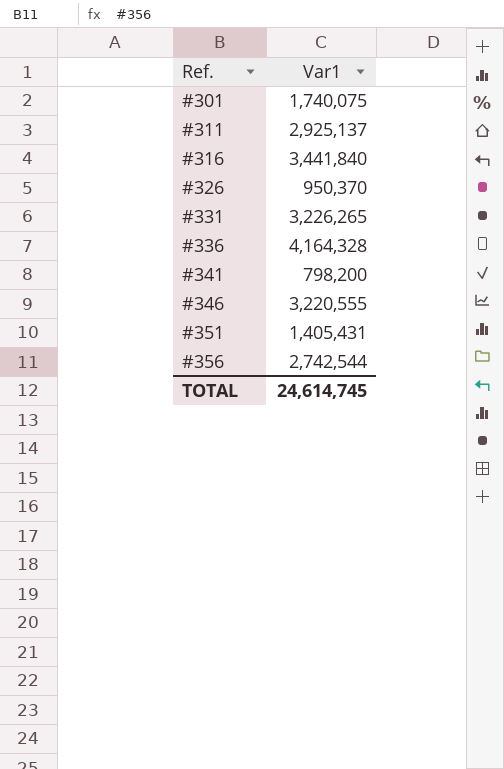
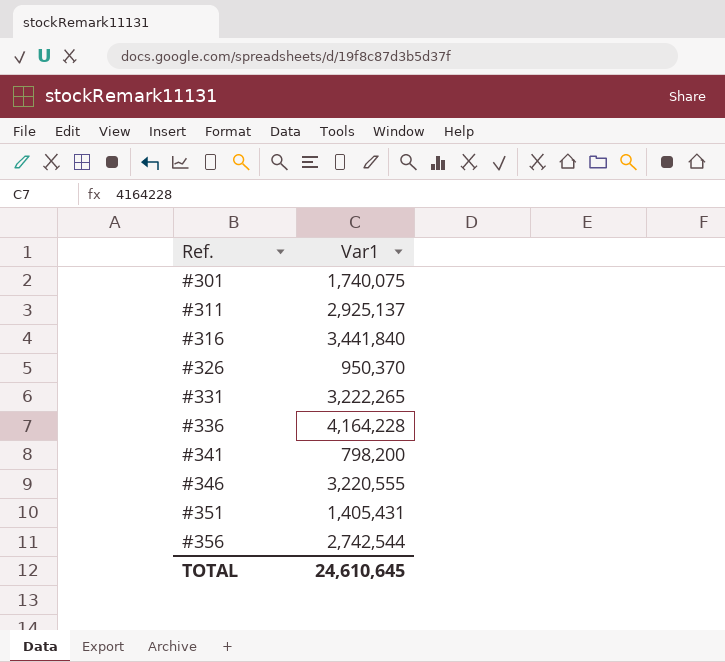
#331 | Var1: 3,226,265 -> 3,222,265
#336 | Var1: 4,164,328 -> 4,164,228
TOTAL | Var1: 24,614,745 -> 24,610,645

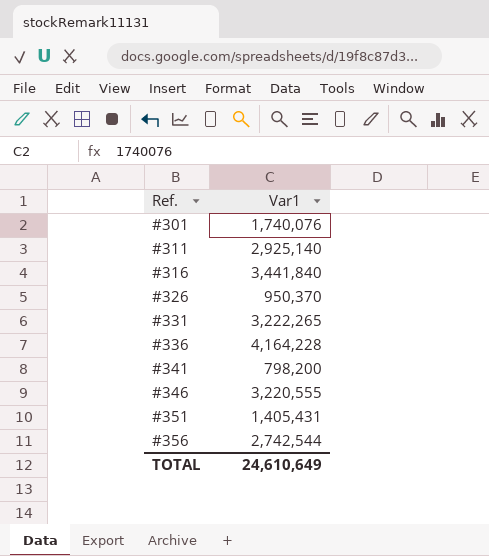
#301 | Var1: 1,740,075 -> 1,740,076
#311 | Var1: 2,925,137 -> 2,925,140
TOTAL | Var1: 24,610,645 -> 24,610,649

